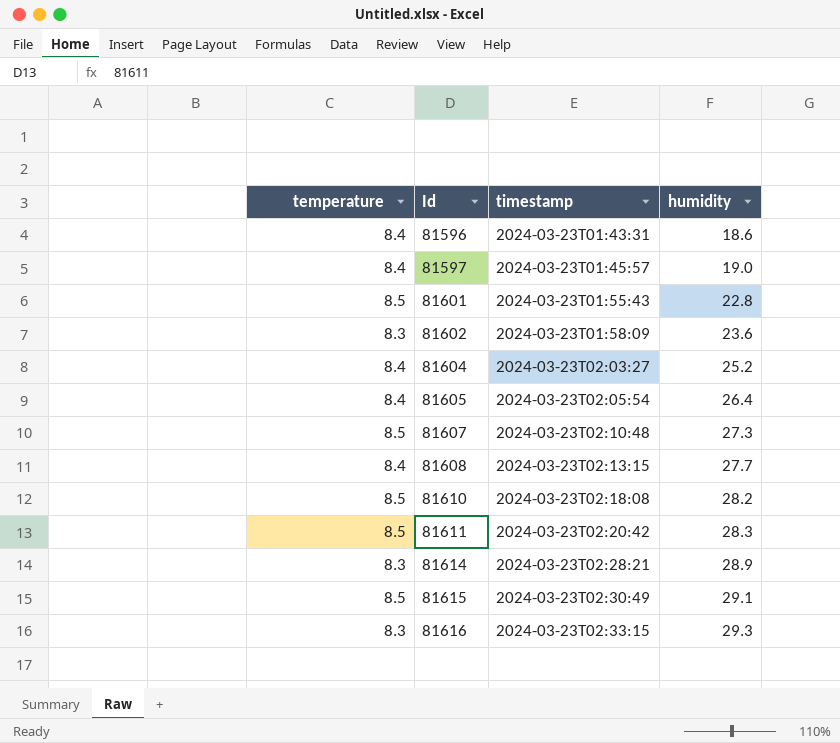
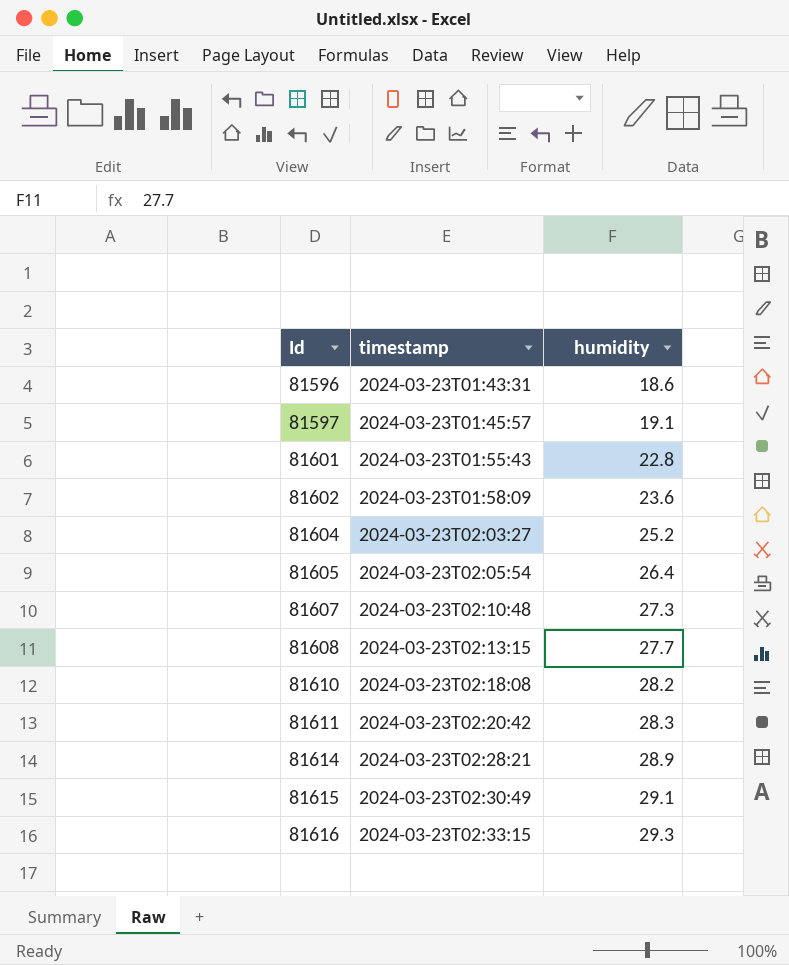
column temperature | position: 1 -> none
81597 | humidity: 19.0 -> 19.1

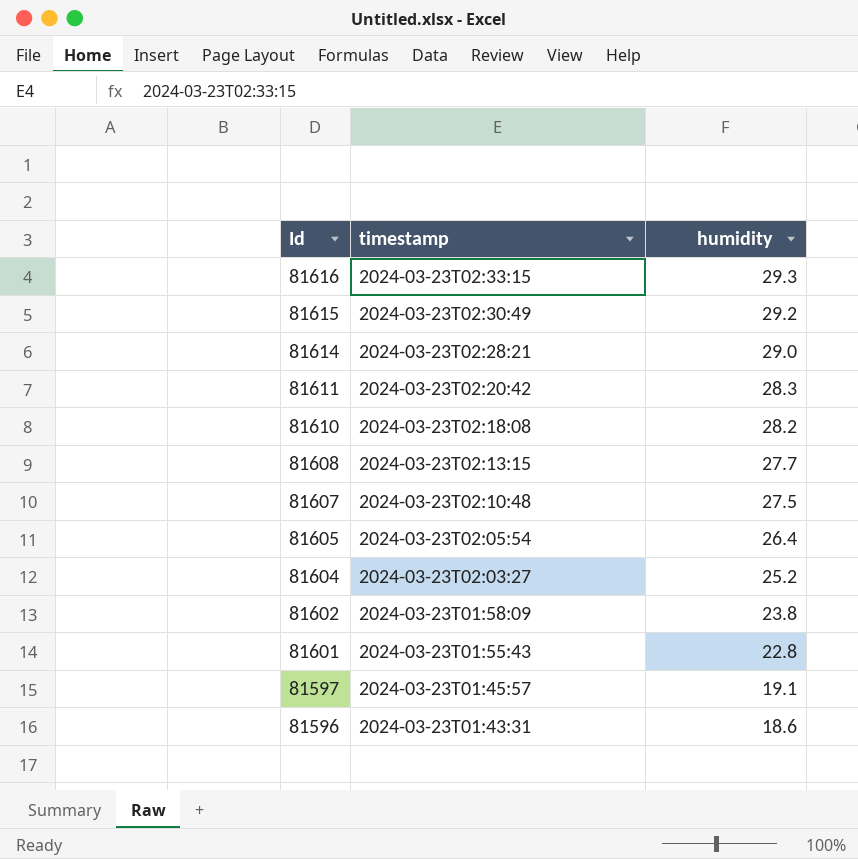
row order: Id ascending -> Id descending
81615 | humidity: 29.1 -> 29.2
81614 | humidity: 28.9 -> 29.0
81607 | humidity: 27.3 -> 27.5
81602 | humidity: 23.6 -> 23.8

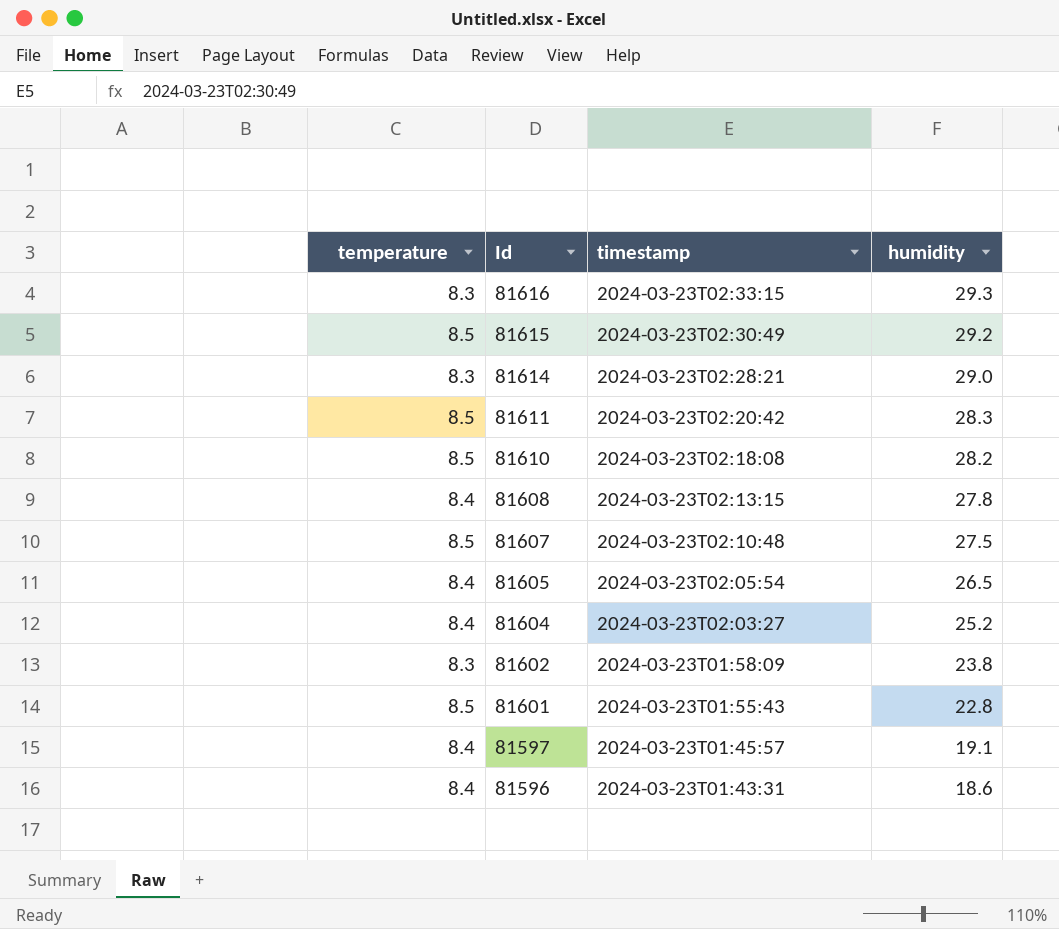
column temperature | position: none -> 1
81608 | humidity: 27.7 -> 27.8
81605 | humidity: 26.4 -> 26.5

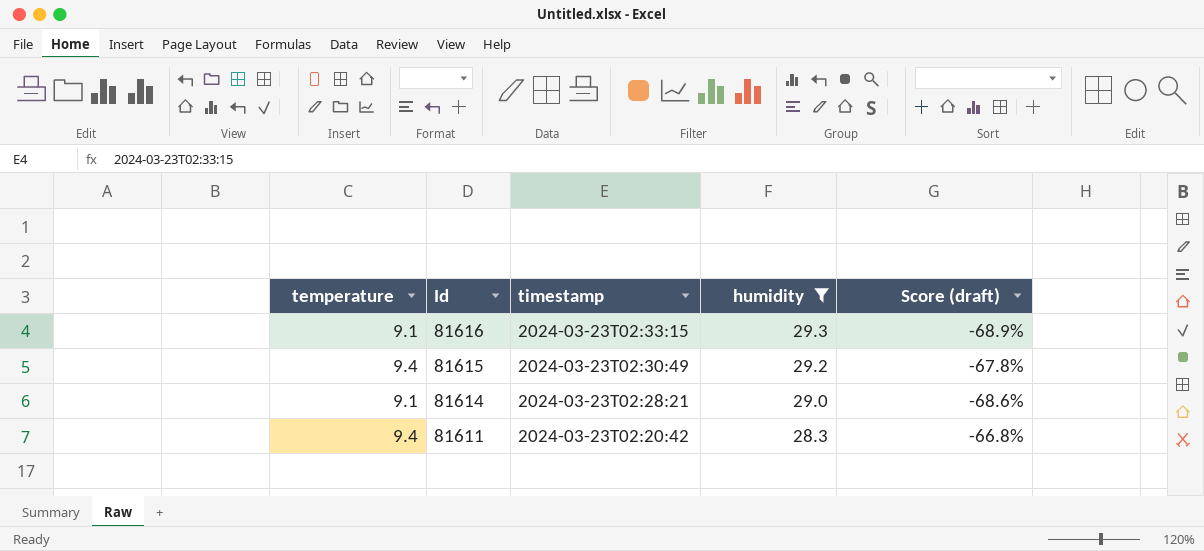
filter: none -> humidity >= 28.3
column Score (draft) | formula: none -> ([temperature] - [humidity]) / [humidity]
81616 | temperature: 8.3 -> 9.1
81615 | temperature: 8.5 -> 9.4
81614 | temperature: 8.3 -> 9.1
81611 | temperature: 8.5 -> 9.4

